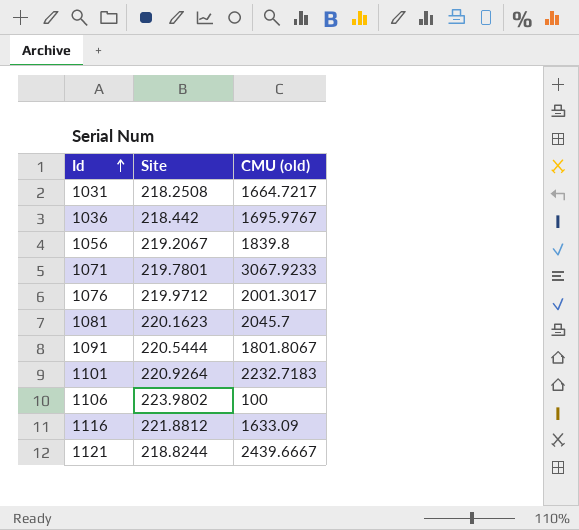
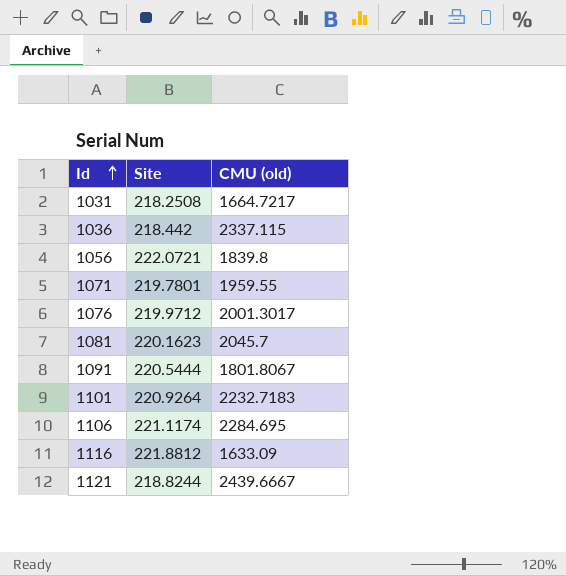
1036 | CMU (old): 1695.9767 -> 2337.115
1056 | Site: 219.2067 -> 222.0721
1071 | CMU (old): 3067.9233 -> 1959.55
1106 | Site: 223.9802 -> 221.1174
1106 | CMU (old): 100 -> 2284.695

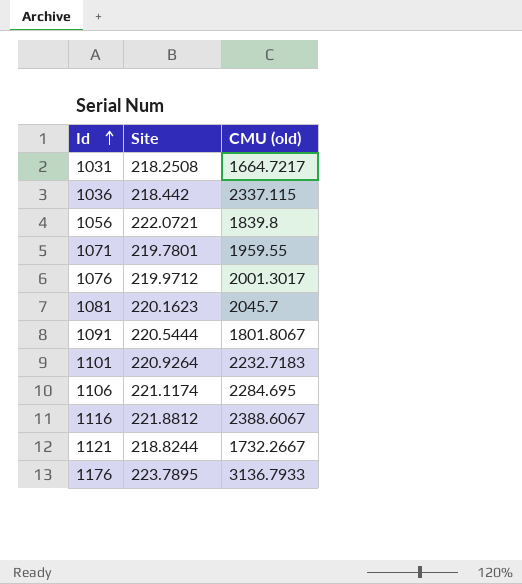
1116 | CMU (old): 1633.09 -> 2388.6067
1121 | CMU (old): 2439.6667 -> 1732.2667
row 1176: none -> 223.7895 | 3136.7933

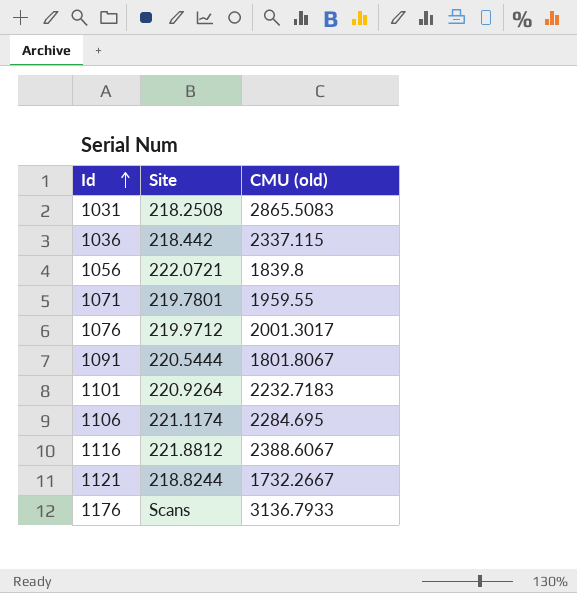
row 1081: 220.1623 | 2045.7 -> none
1031 | CMU (old): 1664.7217 -> 2865.5083
1176 | Site: 223.7895 -> Scans

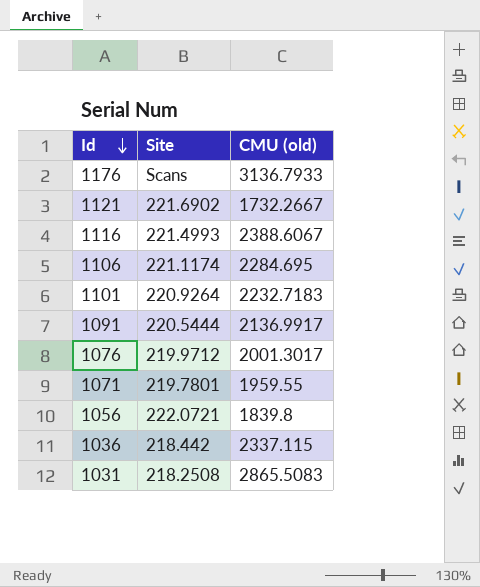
row order: Id ascending -> Id descending
1121 | Site: 218.8244 -> 221.6902
1116 | Site: 221.8812 -> 221.4993
1091 | CMU (old): 1801.8067 -> 2136.9917

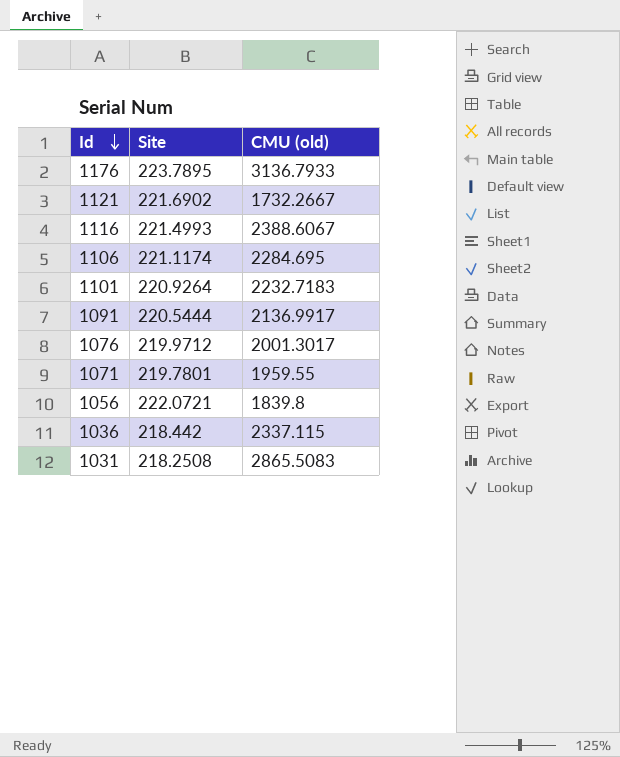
1176 | Site: Scans -> 223.7895

